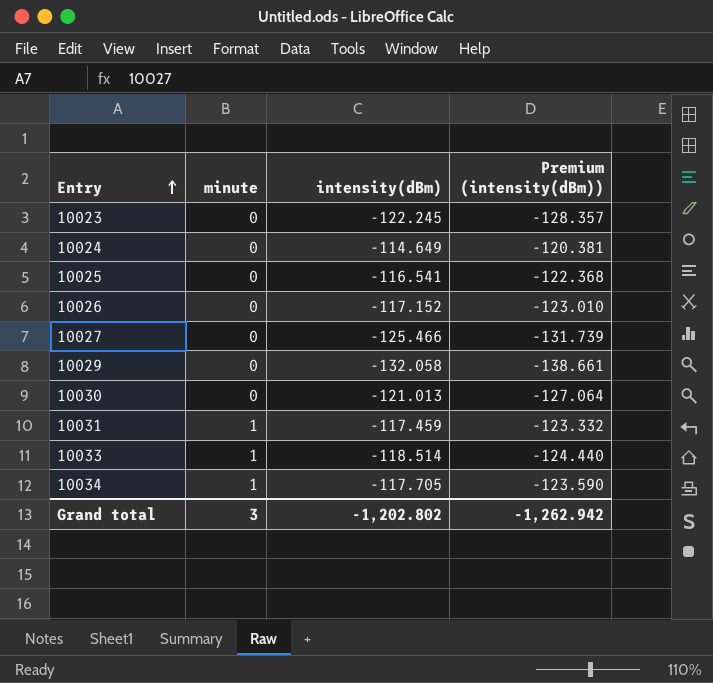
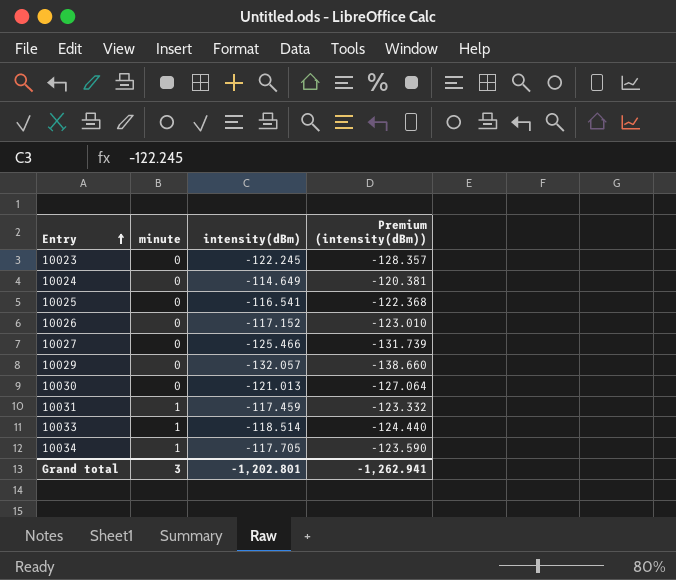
10029 | intensity(dBm): -132.058 -> -132.057
10029 | Premium (intensity(dBm)): -138.661 -> -138.660
Grand total | intensity(dBm): -1,202.802 -> -1,202.801
Grand total | Premium (intensity(dBm)): -1,262.942 -> -1,262.941

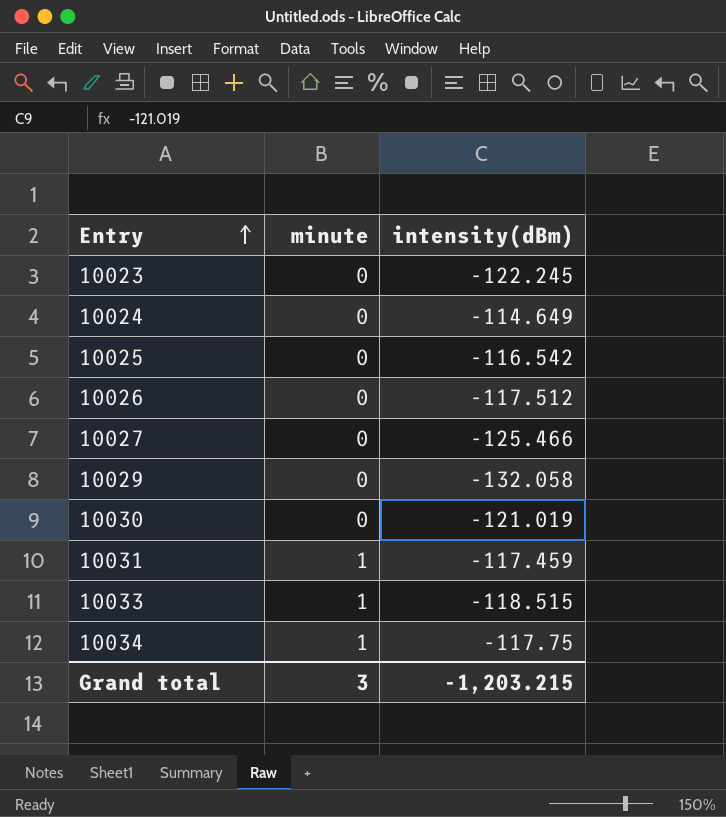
column Premium (intensity(dBm)) | formula: [intensity(dBm)] * 1.05 -> none
10025 | intensity(dBm): -116.541 -> -116.542
10026 | intensity(dBm): -117.152 -> -117.512
10029 | intensity(dBm): -132.057 -> -132.058
10030 | intensity(dBm): -121.013 -> -121.019
10033 | intensity(dBm): -118.514 -> -118.515
10034 | intensity(dBm): -117.705 -> -117.75
Grand total | intensity(dBm): -1,202.801 -> -1,203.215

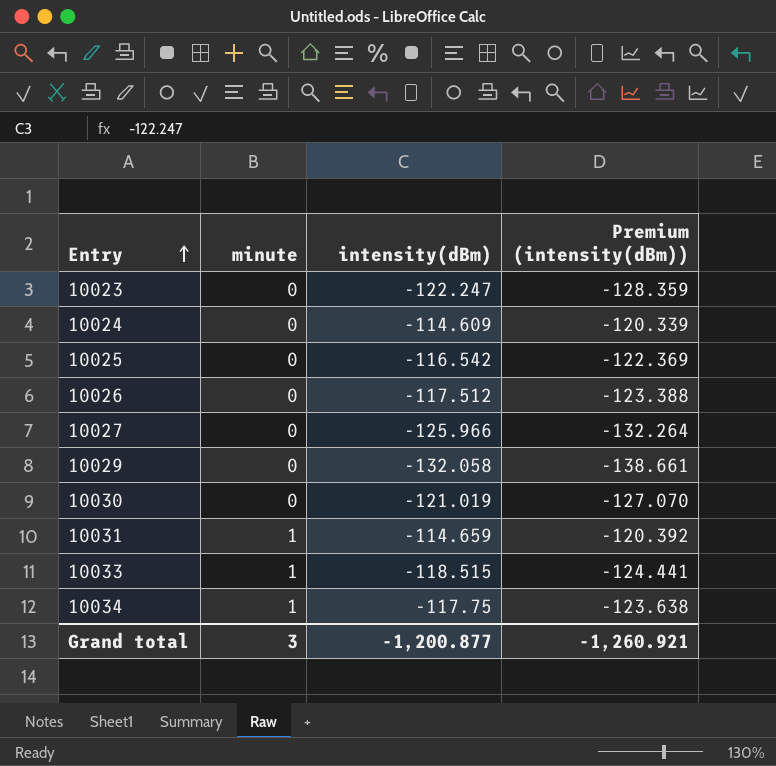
column Premium (intensity(dBm)) | formula: none -> [intensity(dBm)] * 1.05
10023 | intensity(dBm): -122.245 -> -122.247
10024 | intensity(dBm): -114.649 -> -114.609
10027 | intensity(dBm): -125.466 -> -125.966
10031 | intensity(dBm): -117.459 -> -114.659
Grand total | intensity(dBm): -1,203.215 -> -1,200.877

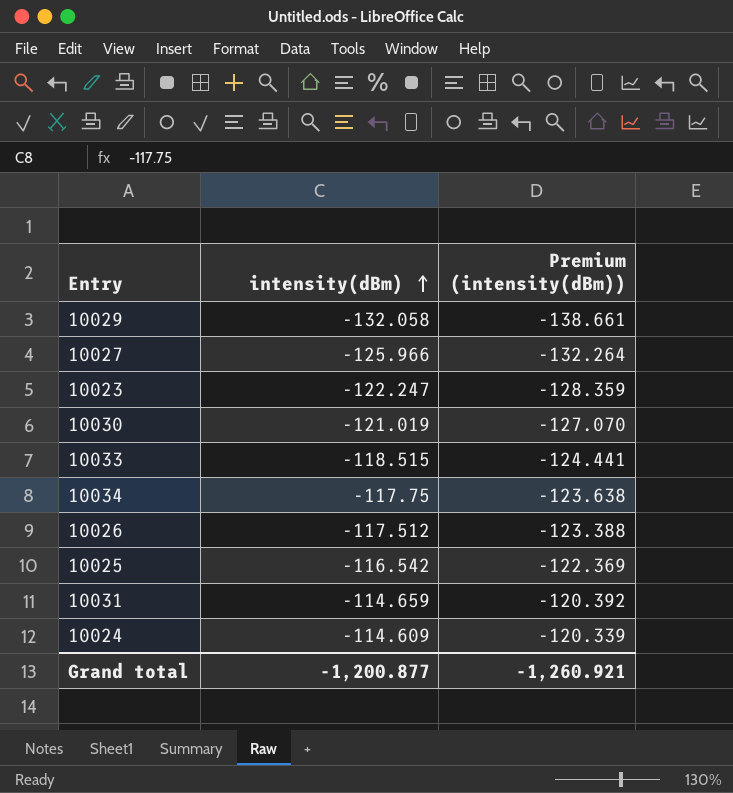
row order: Entry ascending -> intensity(dBm) ascending
column minute | position: 2 -> none

